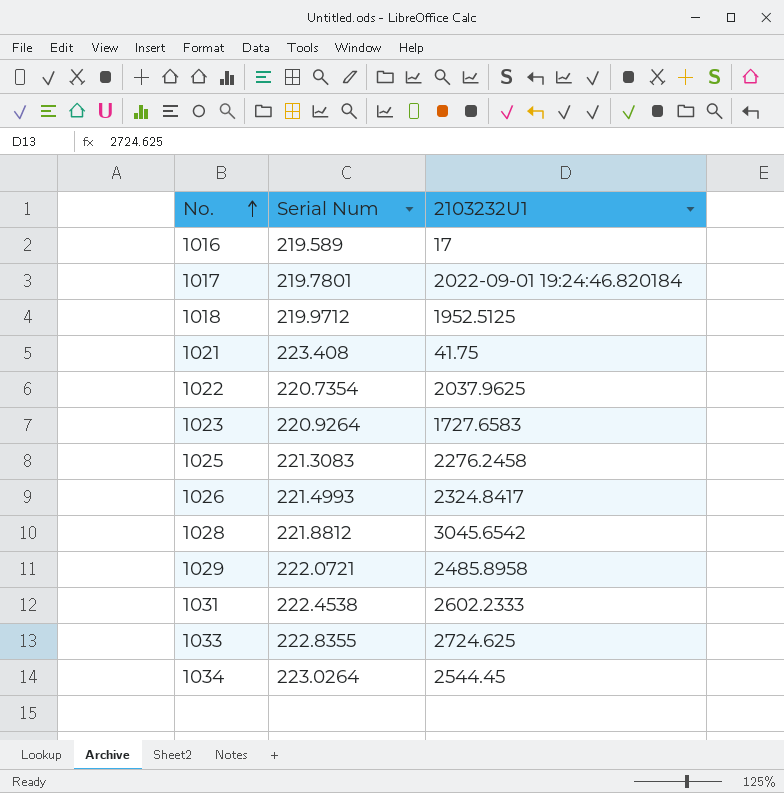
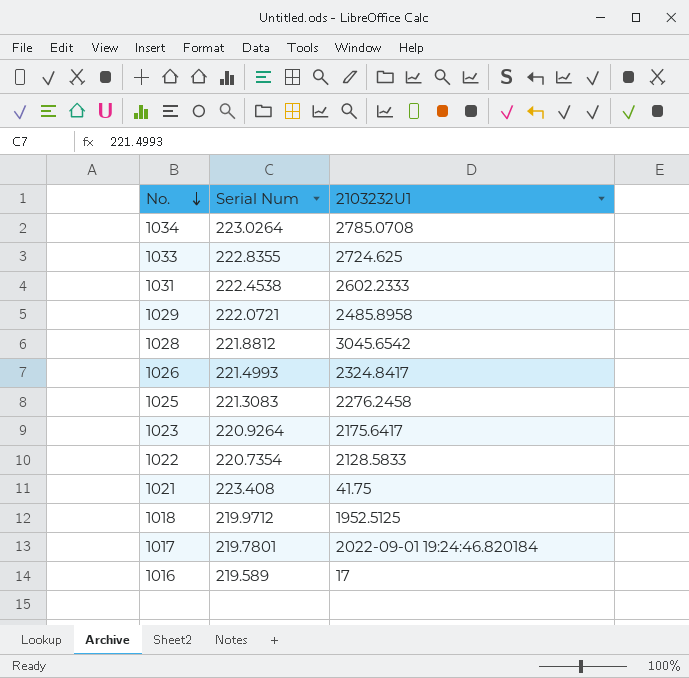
row order: No. ascending -> No. descending
1034 | 2103232U1: 2544.45 -> 2785.0708
1023 | 2103232U1: 1727.6583 -> 2175.6417
1022 | 2103232U1: 2037.9625 -> 2128.5833

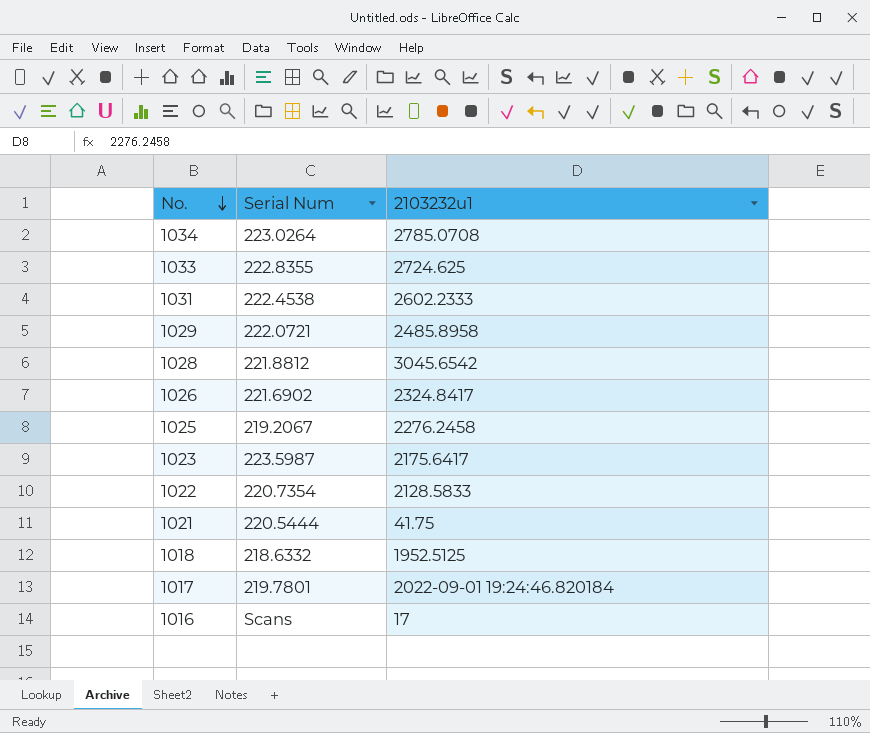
column name: 2103232U1 -> 2103232u1
1026 | Serial Num: 221.4993 -> 221.6902
1025 | Serial Num: 221.3083 -> 219.2067
1023 | Serial Num: 220.9264 -> 223.5987
1021 | Serial Num: 223.408 -> 220.5444
1018 | Serial Num: 219.9712 -> 218.6332
1016 | Serial Num: 219.589 -> Scans

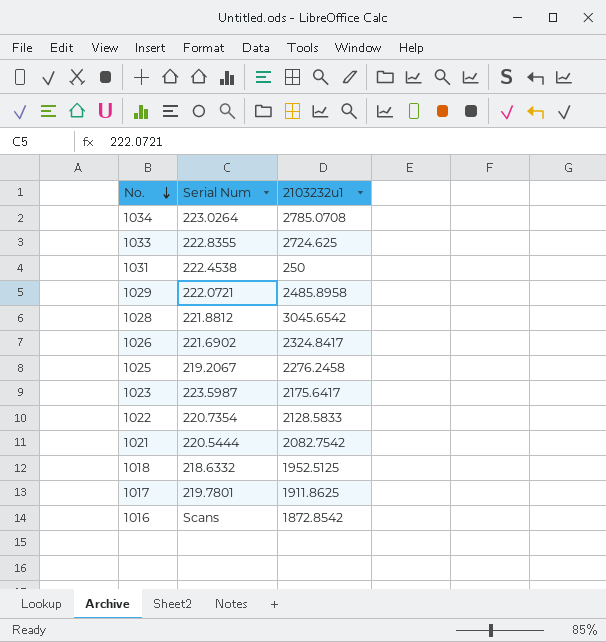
1031 | 2103232u1: 2602.2333 -> 250
1021 | 2103232u1: 41.75 -> 2082.7542
1017 | 2103232u1: 2022-09-01 19:24:46.820184 -> 1911.8625
1016 | 2103232u1: 17 -> 1872.8542

